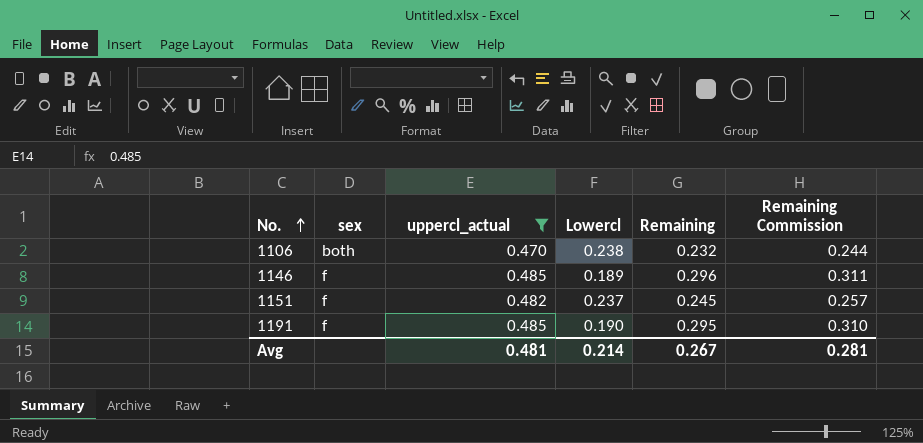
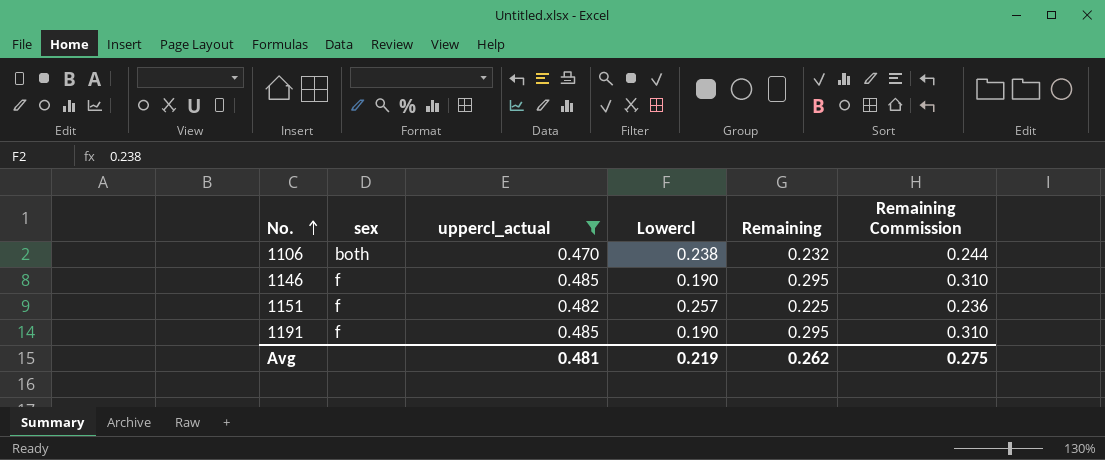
1146 | Lowercl: 0.189 -> 0.190
1146 | Remaining: 0.296 -> 0.295
1146 | Remaining Commission: 0.311 -> 0.310
1151 | Lowercl: 0.237 -> 0.257
1151 | Remaining: 0.245 -> 0.225
1151 | Remaining Commission: 0.257 -> 0.236
Avg | Lowercl: 0.214 -> 0.219
Avg | Remaining: 0.267 -> 0.262
Avg | Remaining Commission: 0.281 -> 0.275

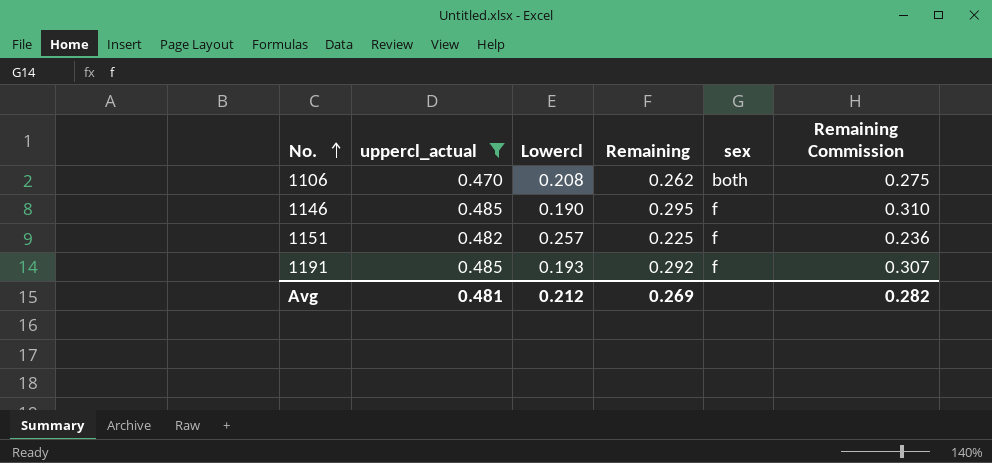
column sex | position: 2 -> 5
1106 | Lowercl: 0.238 -> 0.208
1106 | Remaining: 0.232 -> 0.262
1106 | Remaining Commission: 0.244 -> 0.275
1191 | Lowercl: 0.190 -> 0.193
1191 | Remaining: 0.295 -> 0.292
1191 | Remaining Commission: 0.310 -> 0.307
Avg | Lowercl: 0.219 -> 0.212
Avg | Remaining: 0.262 -> 0.269
Avg | Remaining Commission: 0.275 -> 0.282

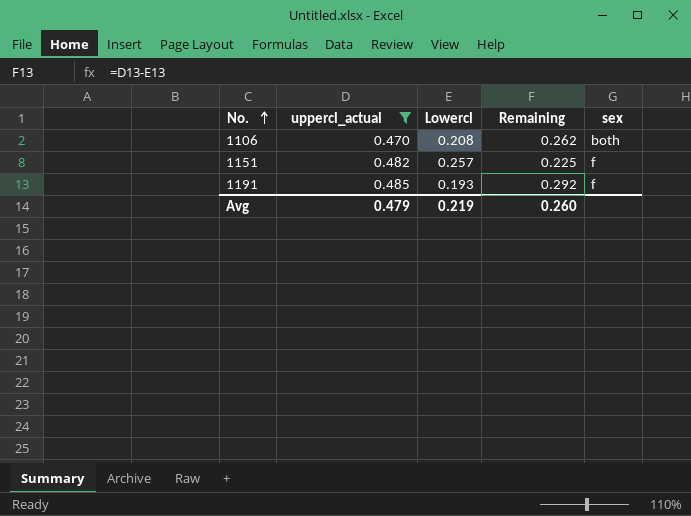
column Remaining Commission | formula: [Remaining] * 1.05 -> none
row 1146: 0.485 | 0.190 | 0.295 | f | 0.310 -> none
Avg | uppercl_actual: 0.481 -> 0.479
Avg | Lowercl: 0.212 -> 0.219
Avg | Remaining: 0.269 -> 0.260

